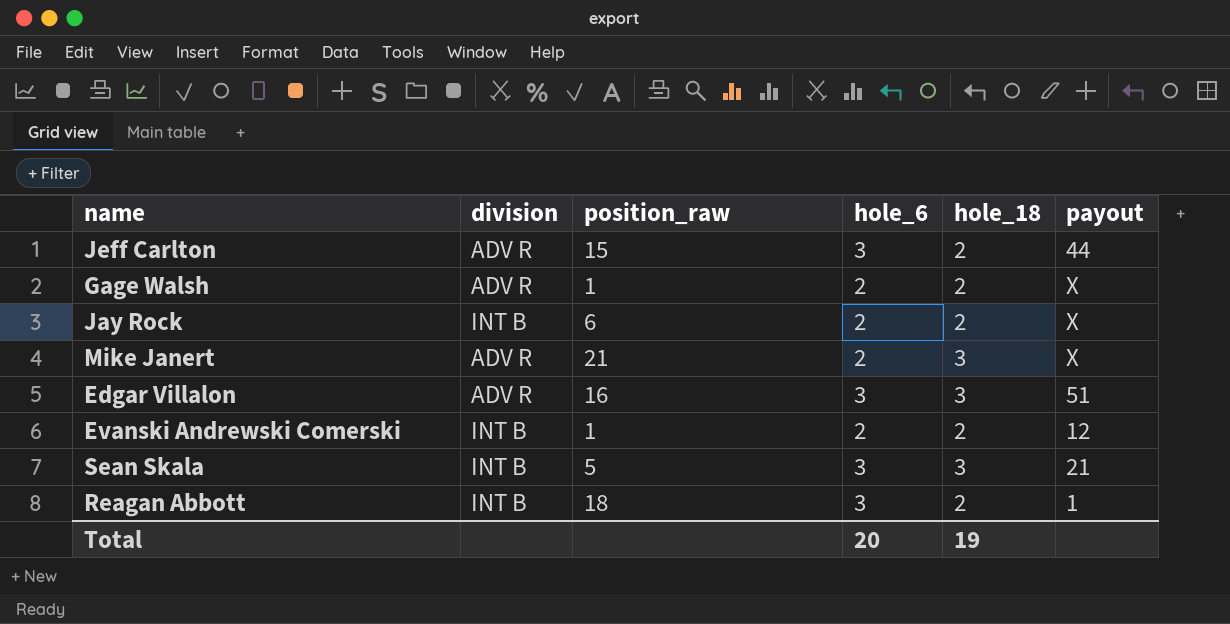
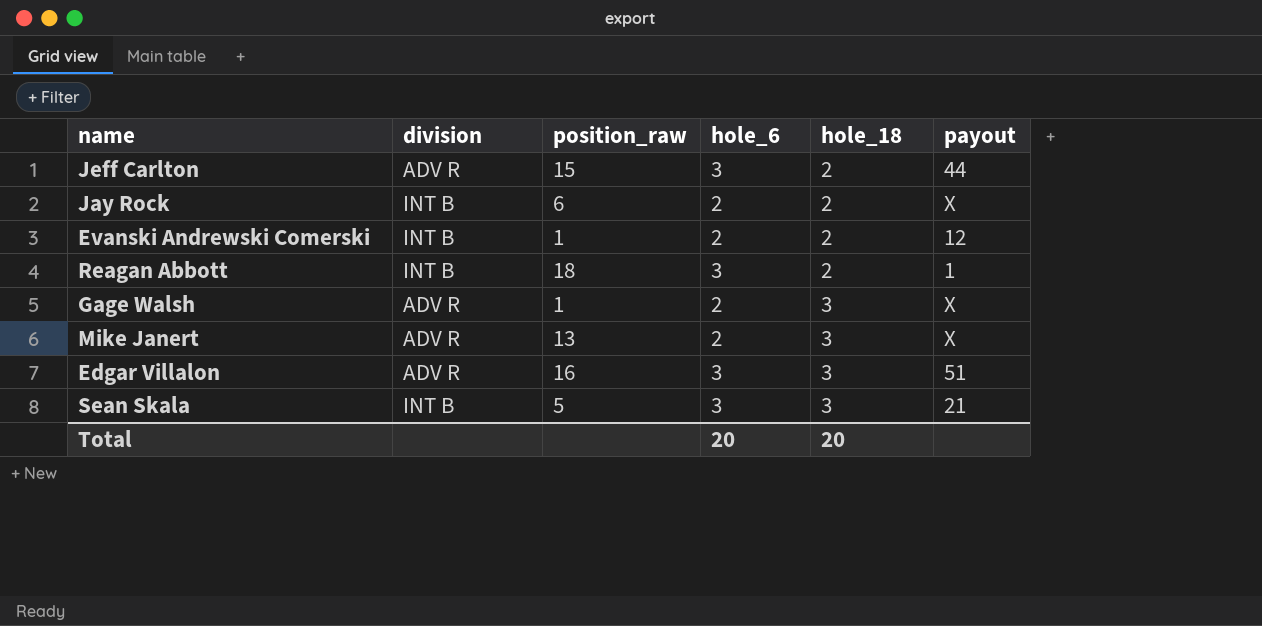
row order: none -> hole_18 ascending
Gage Walsh | hole_18: 2 -> 3
Mike Janert | position_raw: 21 -> 13
Total | hole_18: 19 -> 20

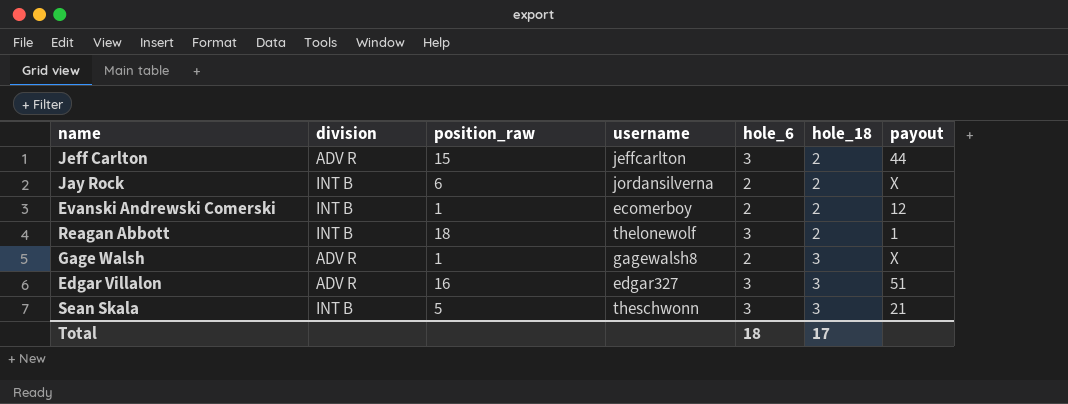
column username | position: none -> 4
row Mike Janert: ADV R | 13 | 2 | 3 | X -> none
Total | hole_6: 20 -> 18
Total | hole_18: 20 -> 17

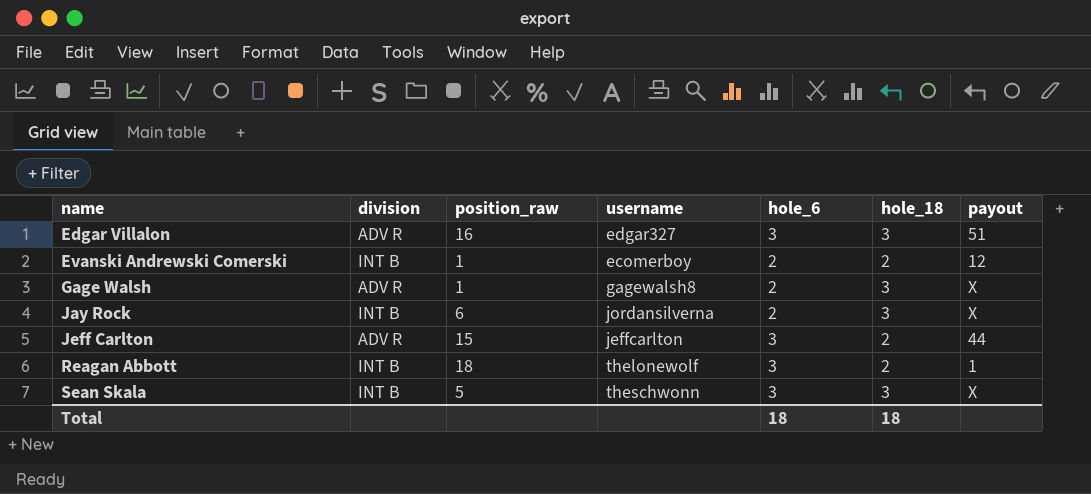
row order: hole_18 ascending -> name ascending
Jay Rock | hole_18: 2 -> 3
Sean Skala | payout: 21 -> X
Total | hole_18: 17 -> 18

